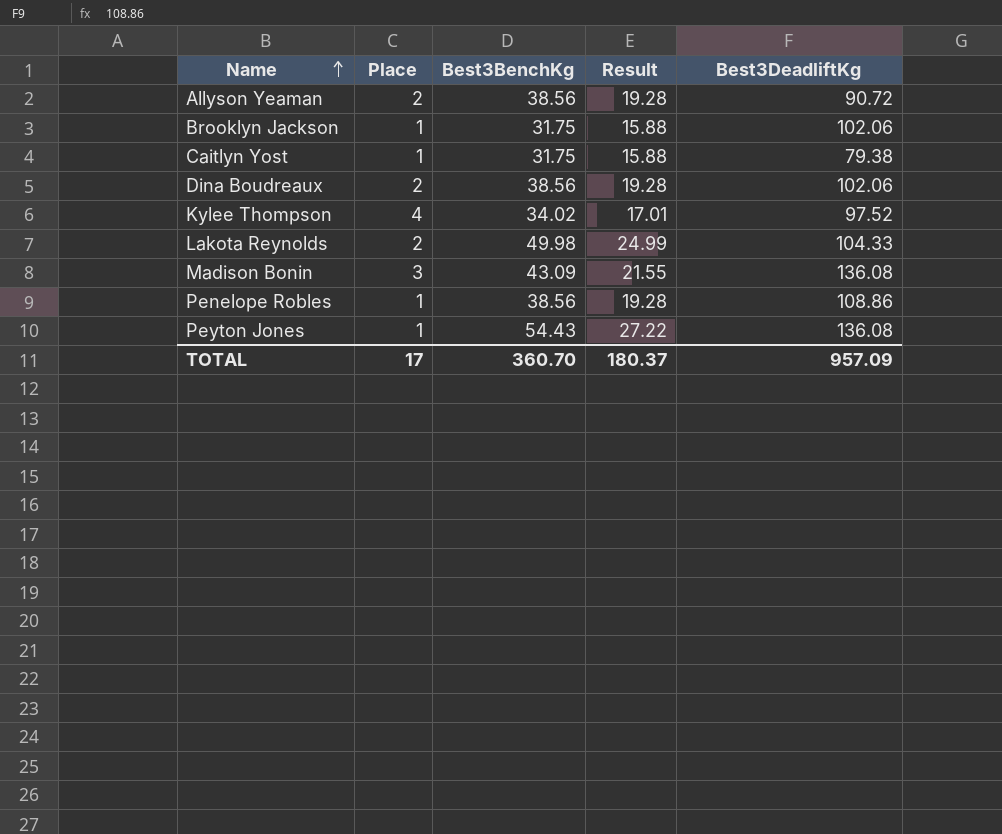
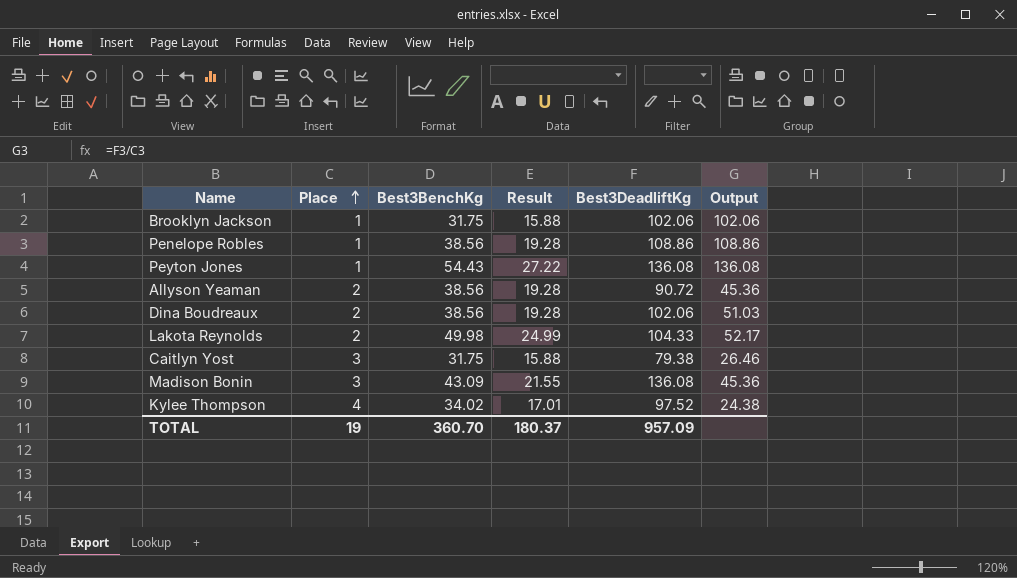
row order: Name ascending -> Place ascending
column Output | formula: none -> [Best3DeadliftKg] / [Place]
Caitlyn Yost | Place: 1 -> 3
TOTAL | Place: 17 -> 19

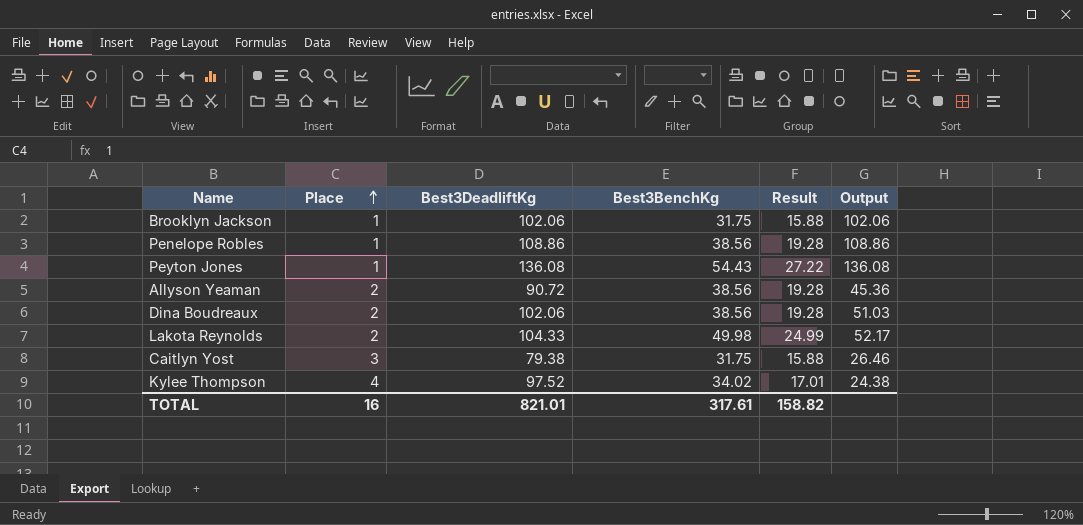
column Best3DeadliftKg | position: 5 -> 3
row Madison Bonin: 3 | 43.09 | 21.55 | 136.08 | 45.36 -> none
TOTAL | Place: 19 -> 16
TOTAL | Best3DeadliftKg: 957.09 -> 821.01
TOTAL | Best3BenchKg: 360.70 -> 317.61
TOTAL | Result: 180.37 -> 158.82

